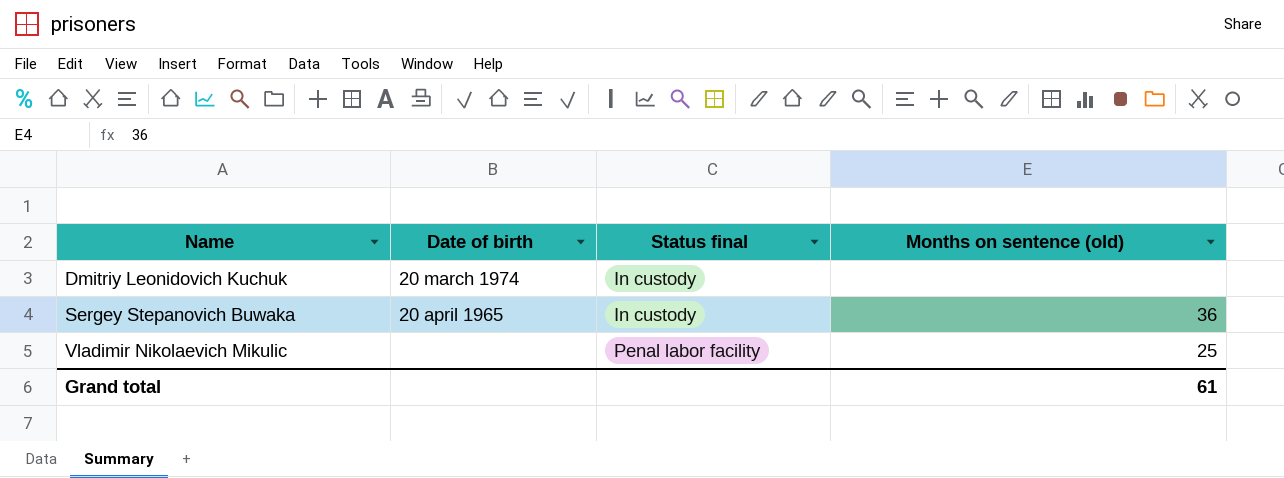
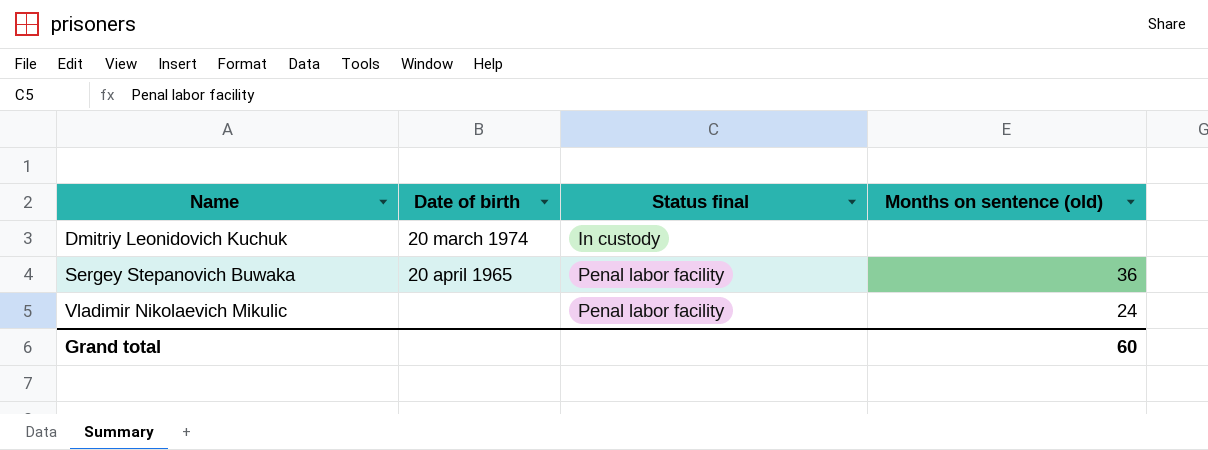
Sergey Stepanovich Buwaka | Status final: In custody -> Penal labor facility
Vladimir Nikolaevich Mikulic | Months on sentence (old): 25 -> 24
Grand total | Months on sentence (old): 61 -> 60

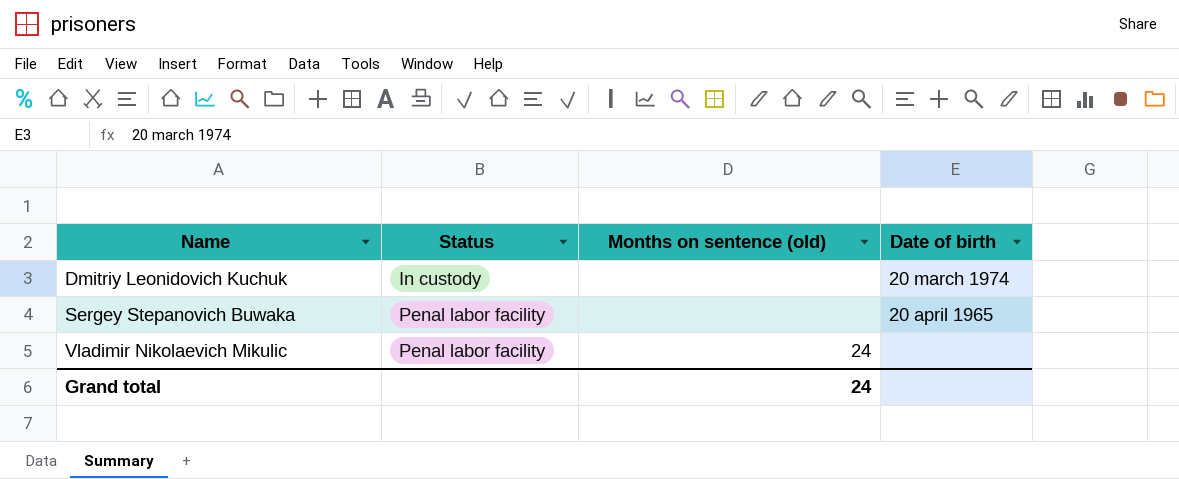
column name: Status final -> Status
column Date of birth | position: 2 -> 4
Sergey Stepanovich Buwaka | Months on sentence (old): 36 -> none
Grand total | Months on sentence (old): 60 -> 24

